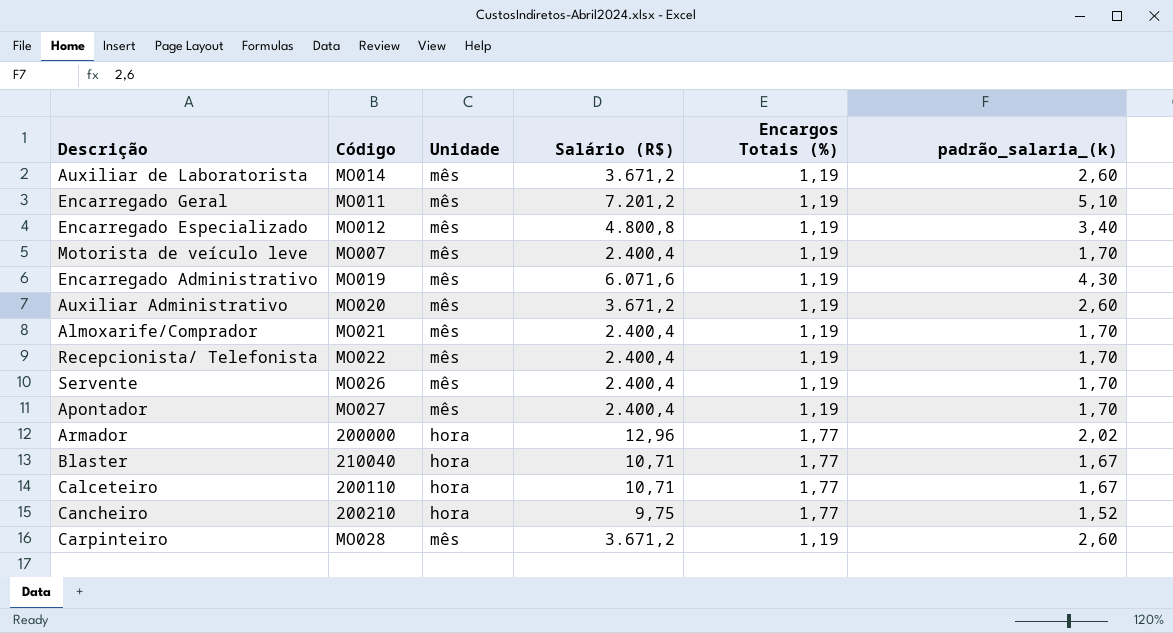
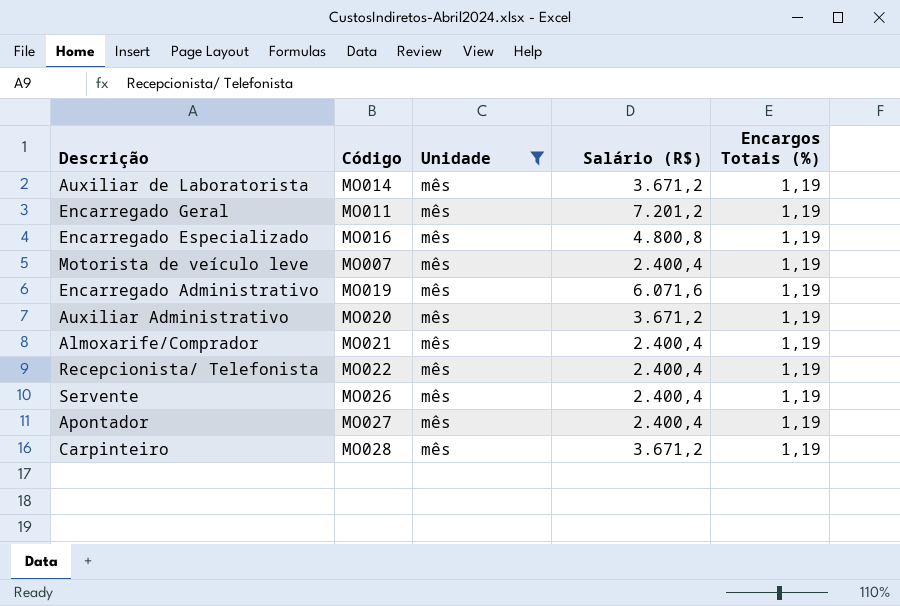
filter: none -> Unidade = mês
column padrão_salaria_(k) | position: 6 -> none
Encarregado Especializado | Código: MO012 -> MO016

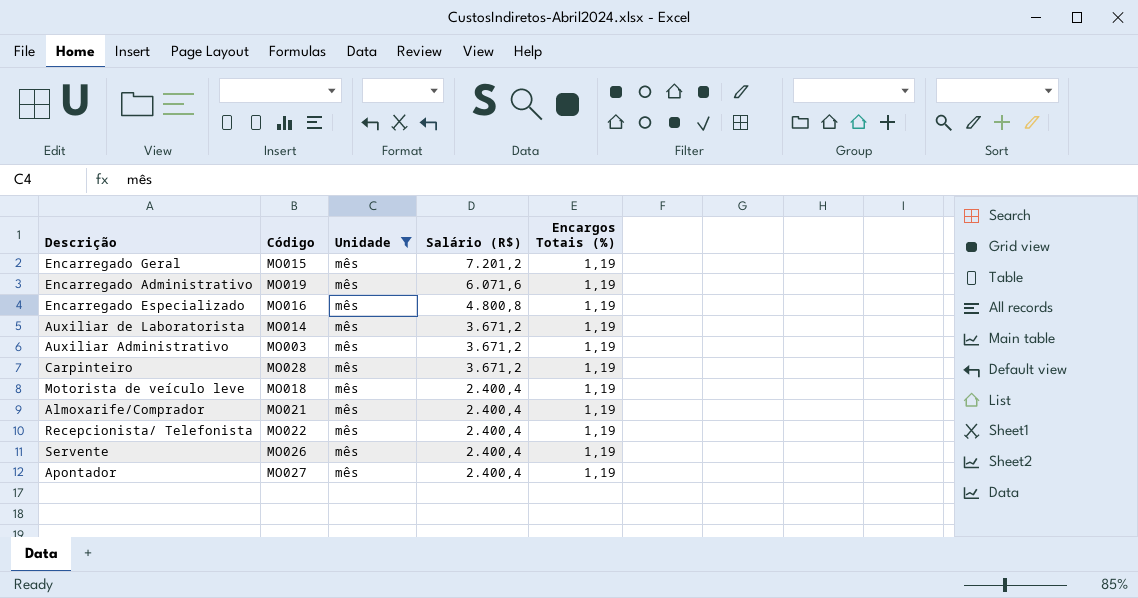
row order: none -> Salário (R$) descending
Encarregado Geral | Código: MO011 -> MO015
Auxiliar Administrativo | Código: MO020 -> MO003
Motorista de veículo leve | Código: MO007 -> MO018

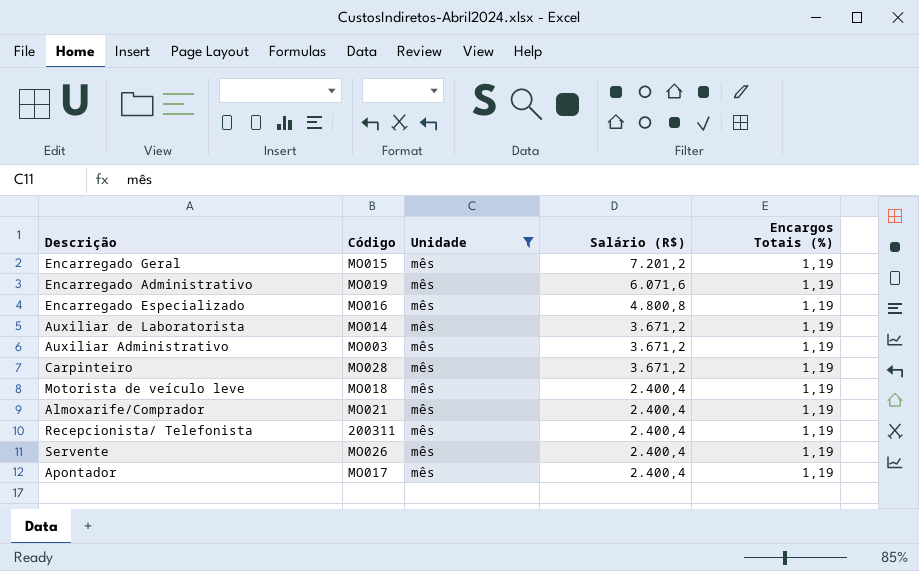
Recepcionista/ Telefonista | Código: MO022 -> 200311
Apontador | Código: MO027 -> MO017

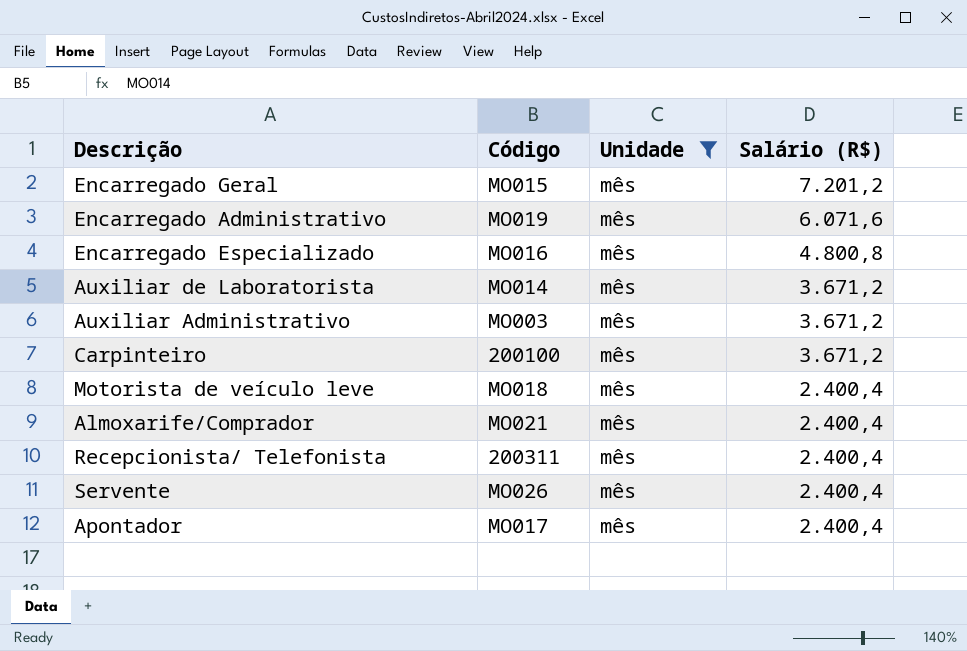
column Encargos Totais (%) | position: 5 -> none
Carpinteiro | Código: MO028 -> 200100

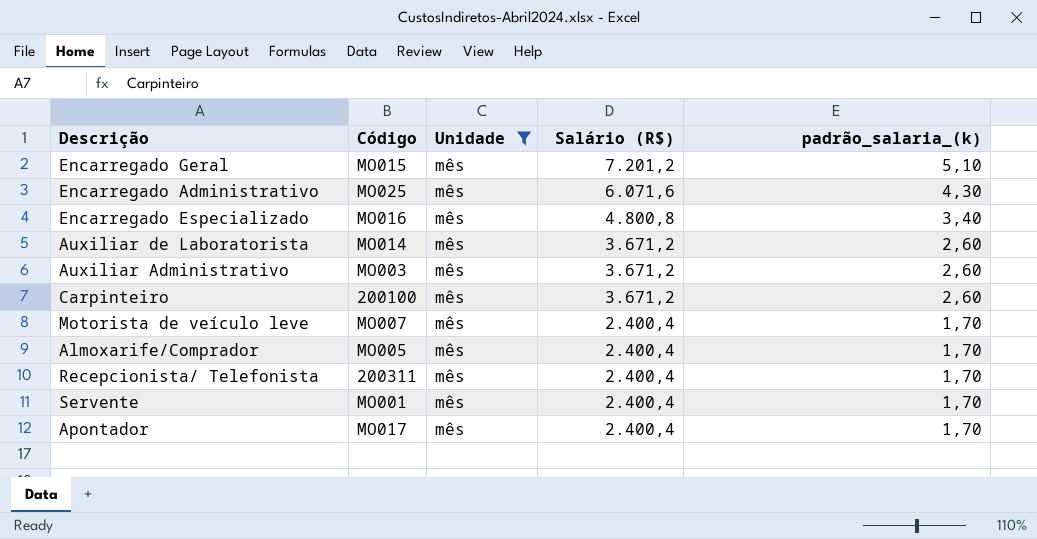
column padrão_salaria_(k) | position: none -> 5
Encarregado Administrativo | Código: MO019 -> MO025
Motorista de veículo leve | Código: MO018 -> MO007
Almoxarife/Comprador | Código: MO021 -> MO005
Servente | Código: MO026 -> MO001

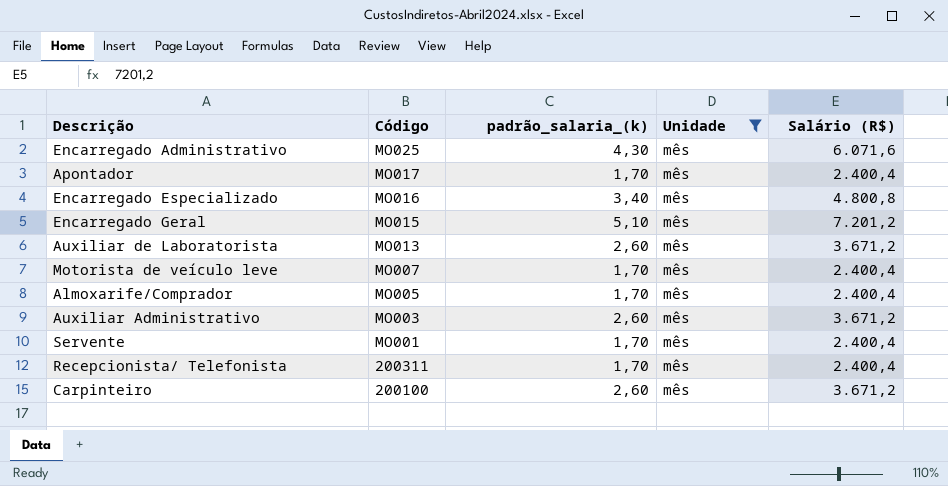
row order: Salário (R$) descending -> Código descending
column padrão_salaria_(k) | position: 5 -> 3
Auxiliar de Laboratorista | Código: MO014 -> MO013

